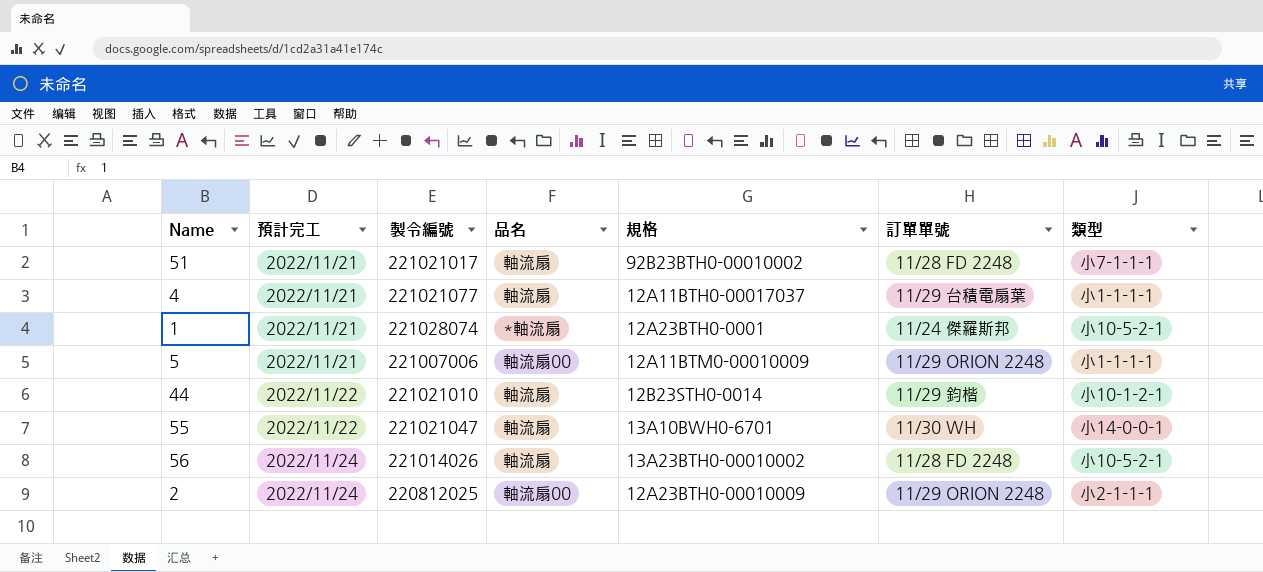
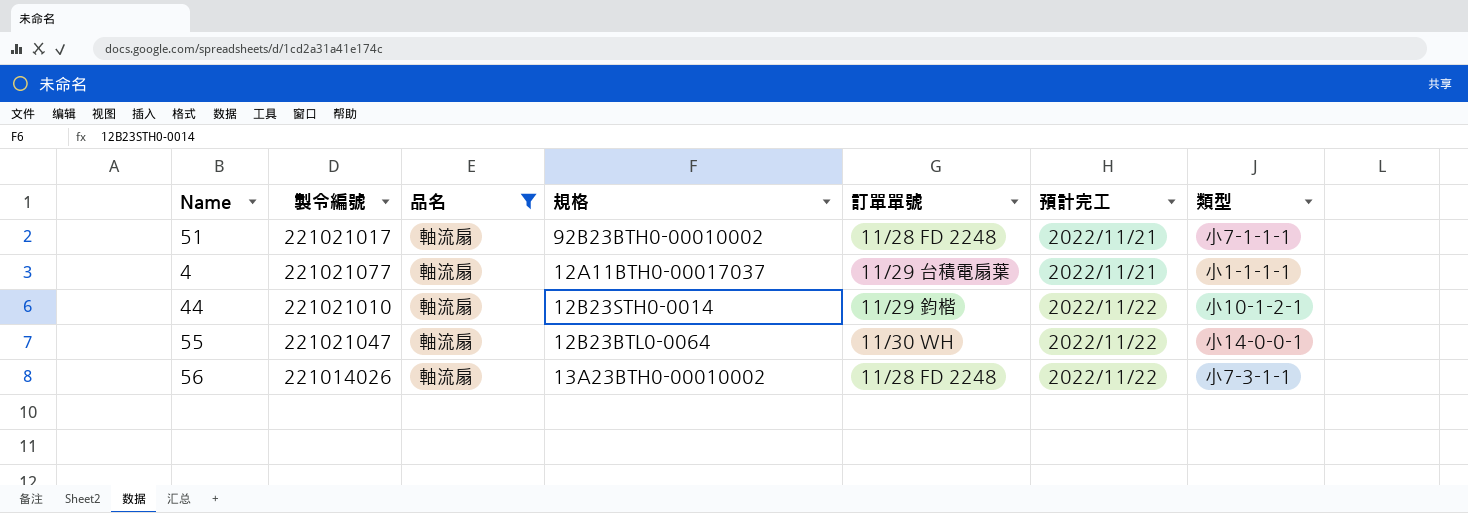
filter: none -> 品名 = 軸流扇
column 預計完工 | position: 2 -> 6
55 | 規格: 13A10BWH0-6701 -> 12B23BTL0-0064
56 | 預計完工: 2022/11/24 -> 2022/11/22
56 | 類型: 小10-5-2-1 -> 小7-3-1-1

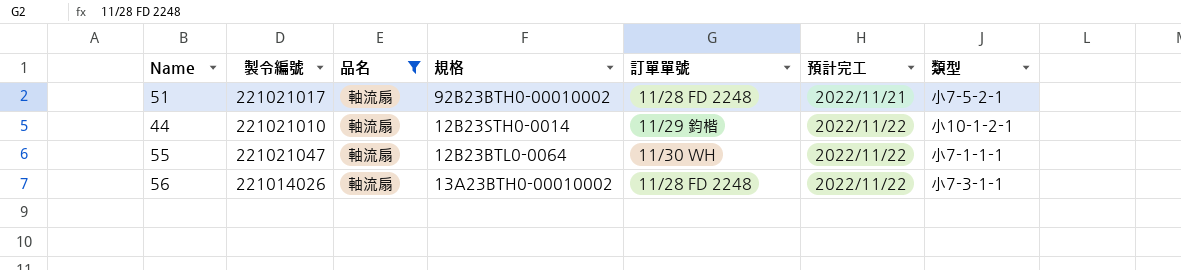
row 4: 221021077 | 軸流扇 | 12A11BTH0-00017037 | 11/29 台積電扇葉 | 2022/11/21 | 小1-1-1-1 -> none
51 | 類型: 小7-1-1-1 -> 小7-5-2-1
55 | 類型: 小14-0-0-1 -> 小7-1-1-1

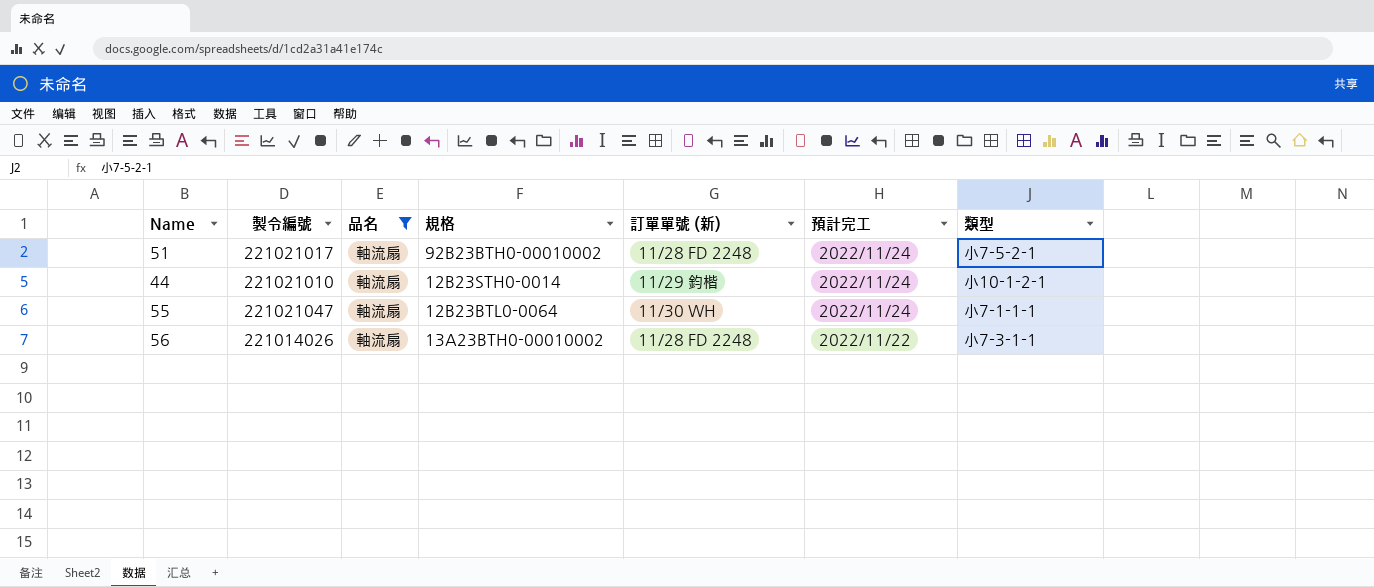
column name: 訂單單號 -> 訂單單號 (新)
51 | 預計完工: 2022/11/21 -> 2022/11/24
44 | 預計完工: 2022/11/22 -> 2022/11/24
55 | 預計完工: 2022/11/22 -> 2022/11/24

